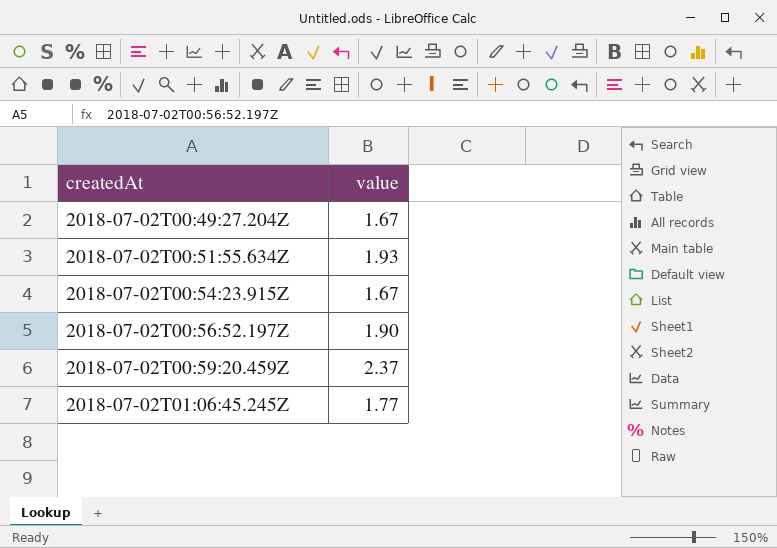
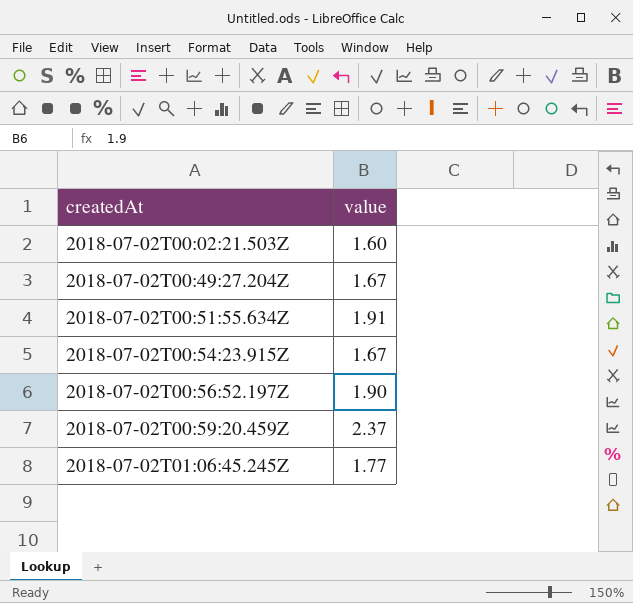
row 2018-07-02T00:02:21.503Z: none -> 1.60
2018-07-02T00:51:55.634Z | value: 1.93 -> 1.91

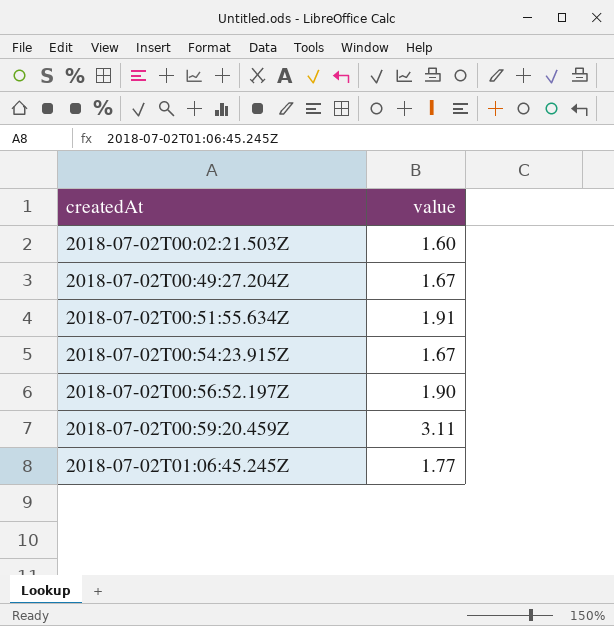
2018-07-02T00:59:20.459Z | value: 2.37 -> 3.11

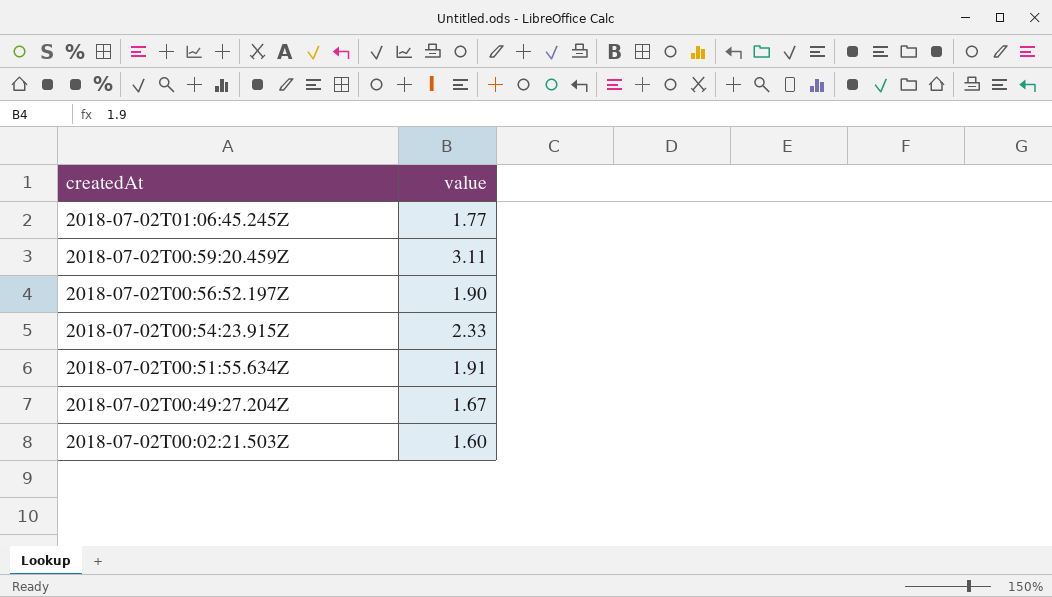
row order: createdAt ascending -> createdAt descending
2018-07-02T00:54:23.915Z | value: 1.67 -> 2.33

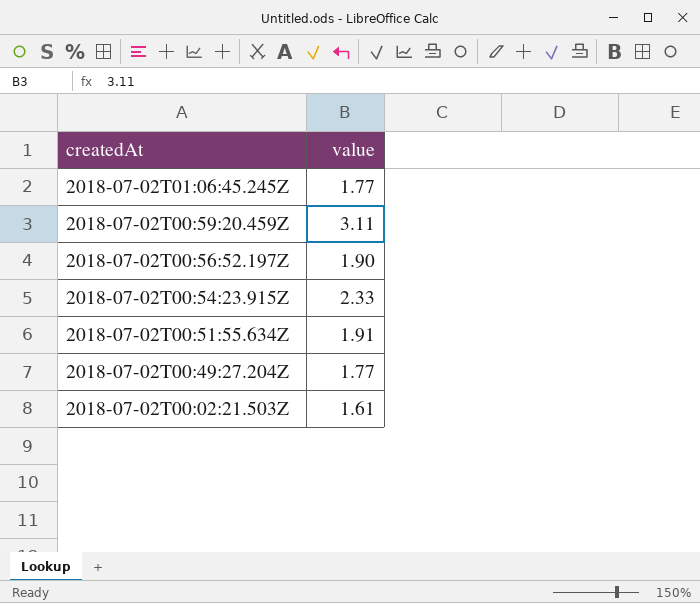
2018-07-02T00:49:27.204Z | value: 1.67 -> 1.77
2018-07-02T00:02:21.503Z | value: 1.60 -> 1.61

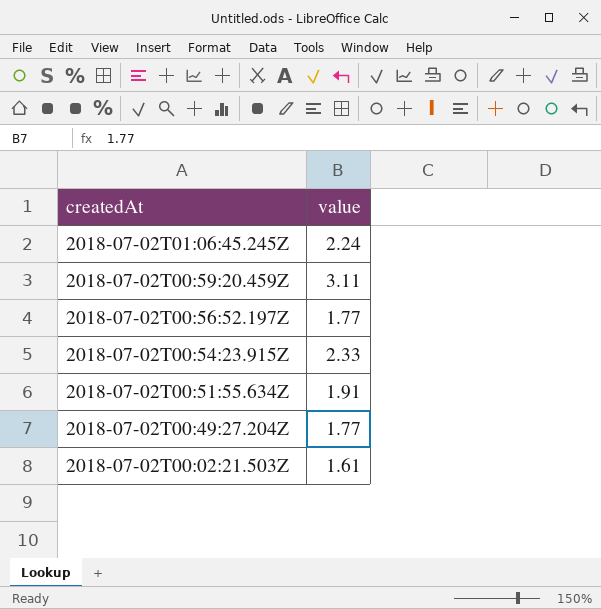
2018-07-02T01:06:45.245Z | value: 1.77 -> 2.24
2018-07-02T00:56:52.197Z | value: 1.90 -> 1.77

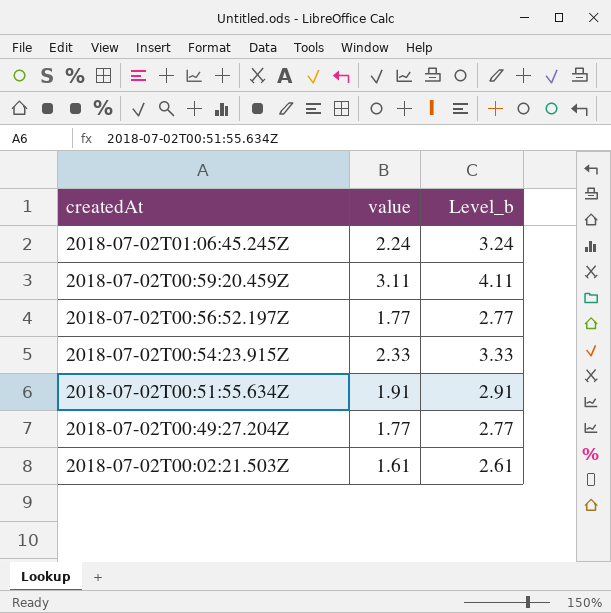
column Level_b | formula: none -> [value] + 1

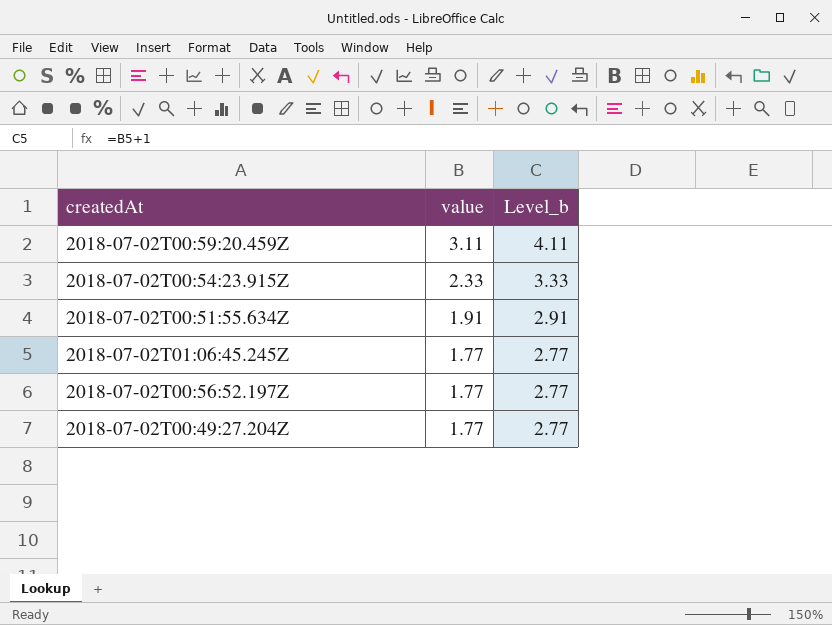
row order: createdAt descending -> value descending
row 2018-07-02T00:02:21.503Z: 1.61 | 2.61 -> none
2018-07-02T01:06:45.245Z | value: 2.24 -> 1.77
2018-07-02T01:06:45.245Z | Level_b: 3.24 -> 2.77

